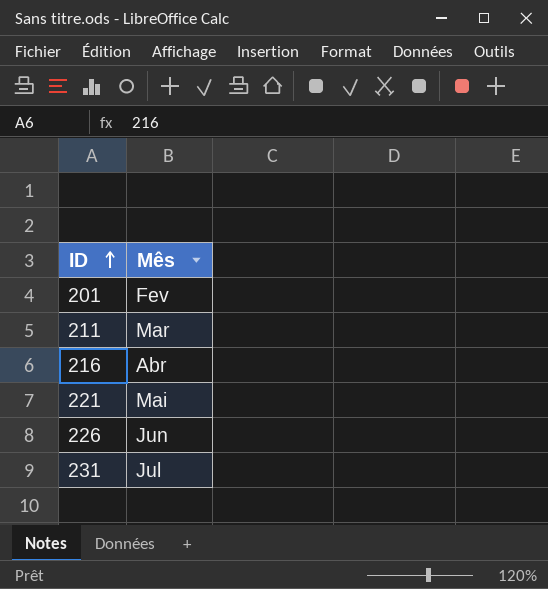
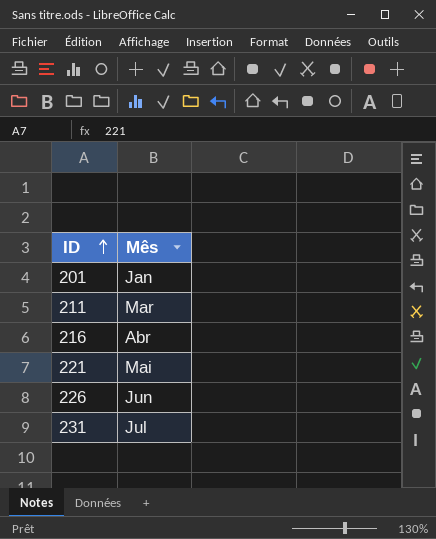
201 | Mês: Fev -> Jan

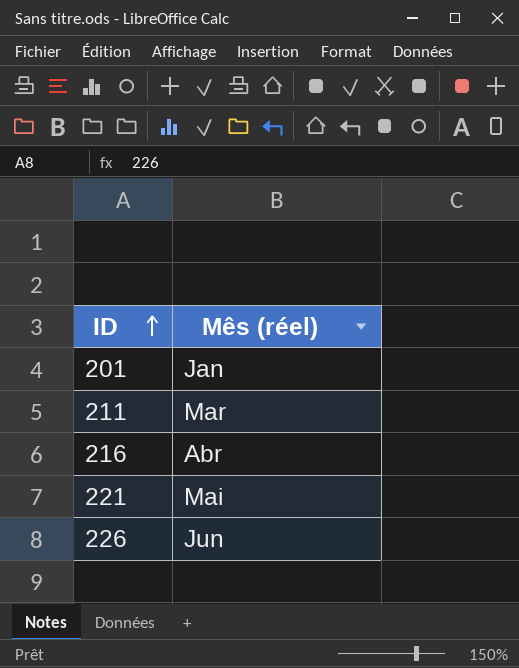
column name: Mês -> Mês (réel)
row 231: Jul -> none

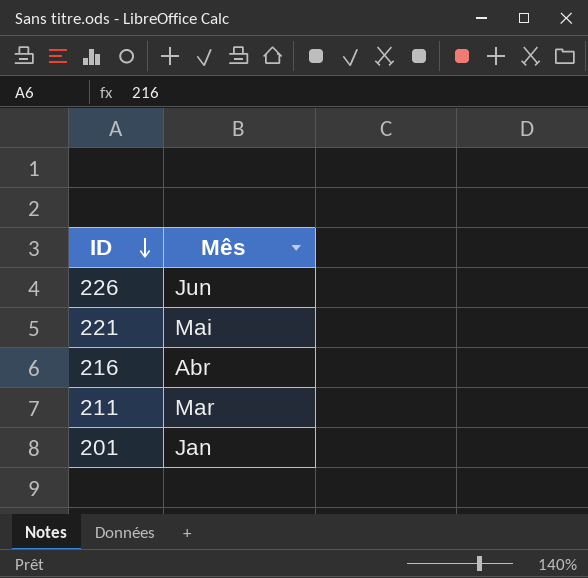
row order: ID ascending -> ID descending
column name: Mês (réel) -> Mês

